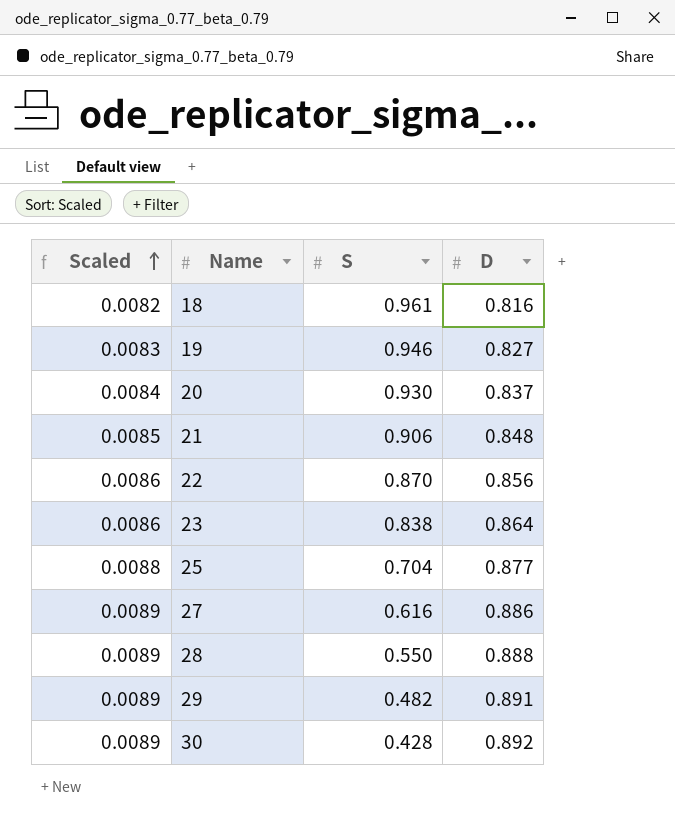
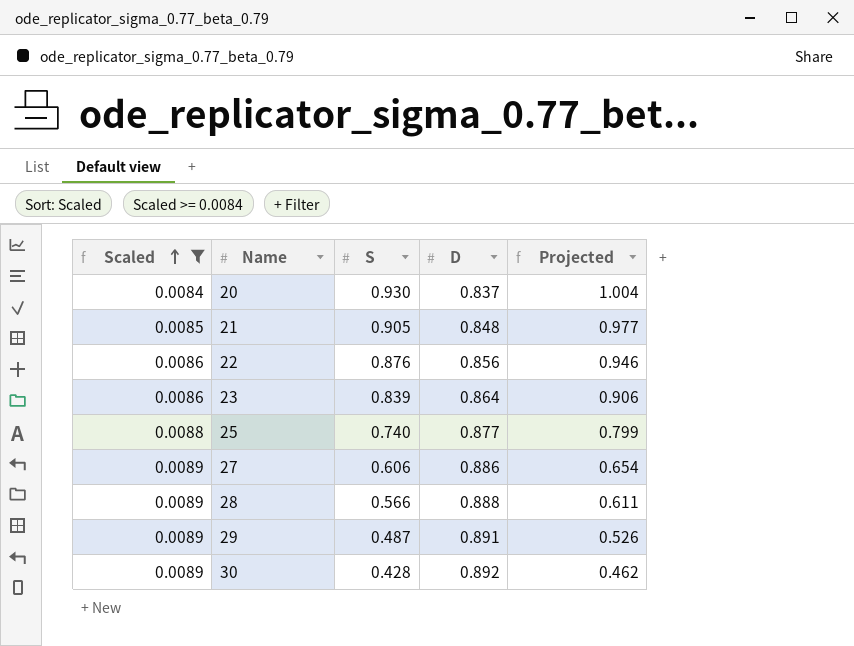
filter: none -> Scaled >= 0.0084
column Projected | formula: none -> [S] * 1.08
21 | S: 0.906 -> 0.905
22 | S: 0.870 -> 0.876
23 | S: 0.838 -> 0.839
25 | S: 0.704 -> 0.740
27 | S: 0.616 -> 0.606
28 | S: 0.550 -> 0.566
29 | S: 0.482 -> 0.487

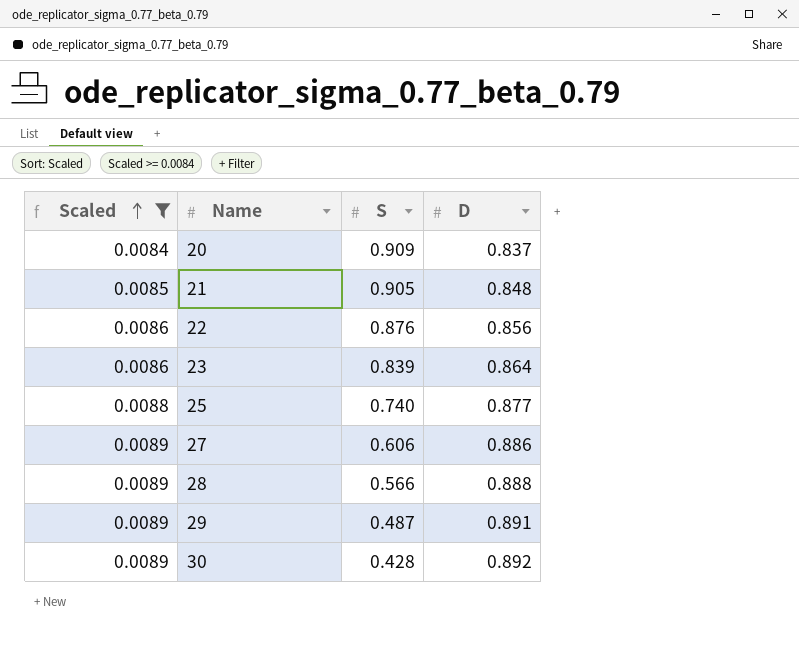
column Projected | formula: [S] * 1.08 -> none
20 | S: 0.930 -> 0.909

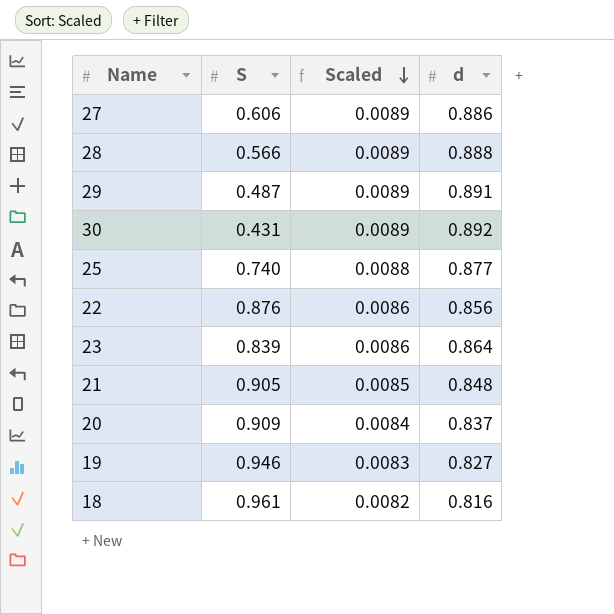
filter: Scaled >= 0.0084 -> none
row order: Scaled ascending -> Scaled descending
column Scaled | position: 1 -> 3
column name: D -> d
30 | S: 0.428 -> 0.431

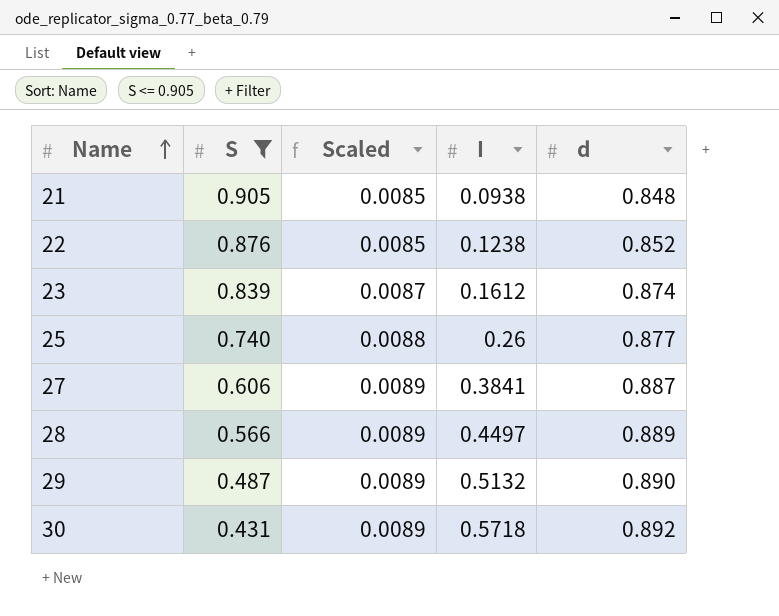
filter: none -> S <= 0.905
row order: Scaled descending -> Name ascending
column I | position: none -> 4
22 | Scaled: 0.0086 -> 0.0085
22 | d: 0.856 -> 0.852
23 | Scaled: 0.0086 -> 0.0087
23 | d: 0.864 -> 0.874
27 | d: 0.886 -> 0.887
28 | d: 0.888 -> 0.889
29 | d: 0.891 -> 0.890

